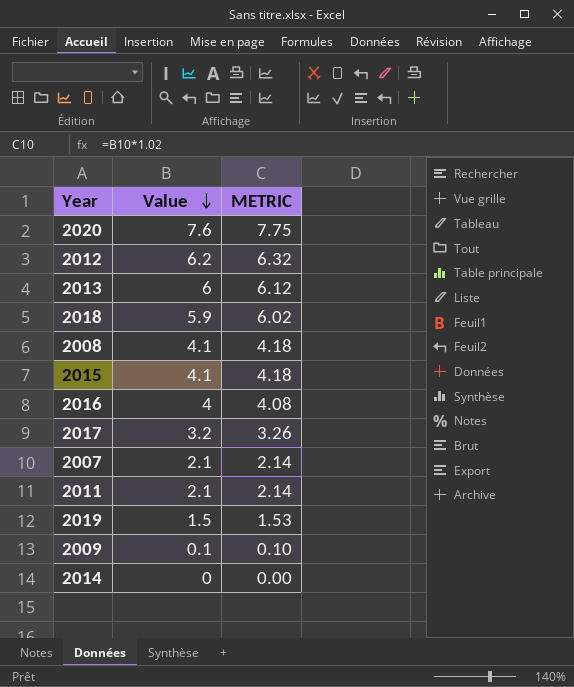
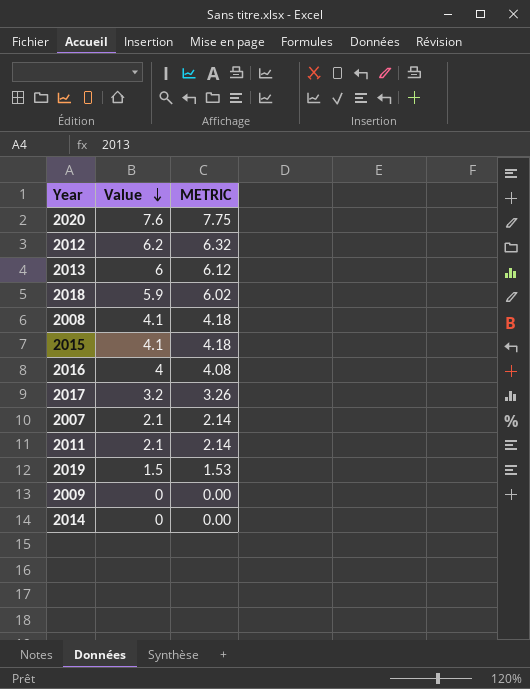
2009 | Value: 0.1 -> 0
2009 | METRIC: 0.10 -> 0.00

